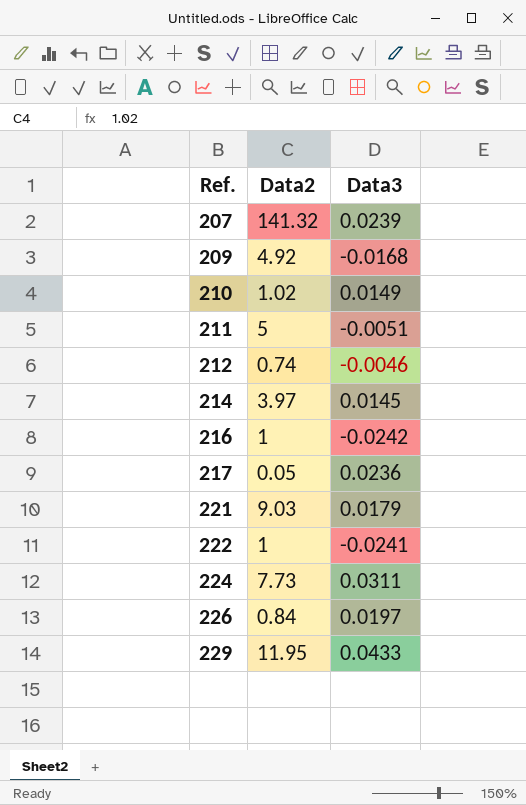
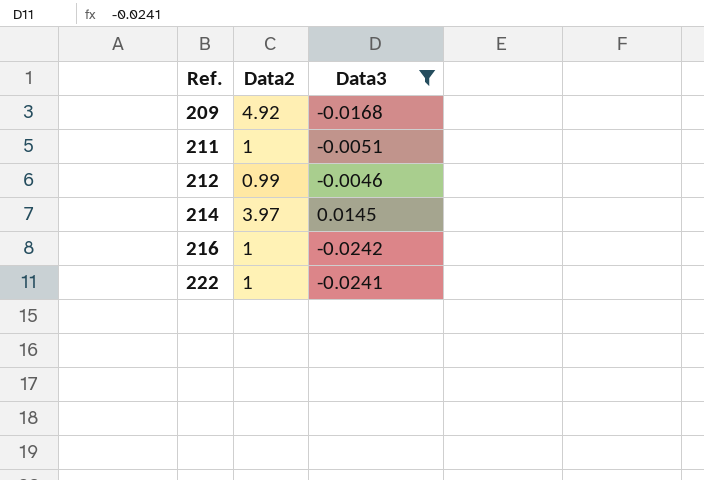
filter: none -> Data3 <= 0.0145
211 | Data2: 5 -> 1
212 | Data2: 0.74 -> 0.99

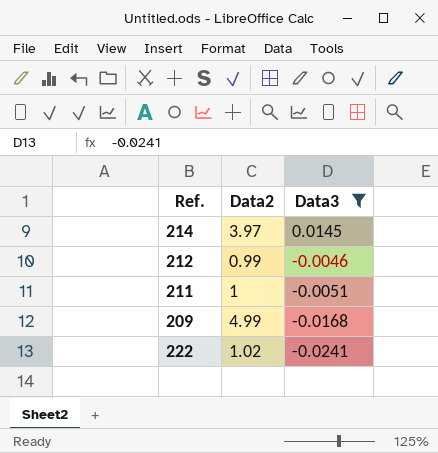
row order: Ref. ascending -> Data3 descending
row 216: 1 | -0.0242 -> none
209 | Data2: 4.92 -> 4.99
222 | Data2: 1 -> 1.02

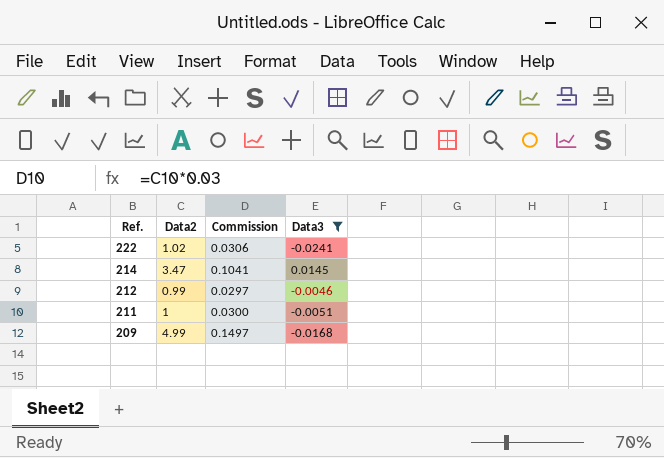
row order: Data3 descending -> Ref. descending
column Commission | formula: none -> [Data2] * 0.03
214 | Data2: 3.97 -> 3.47

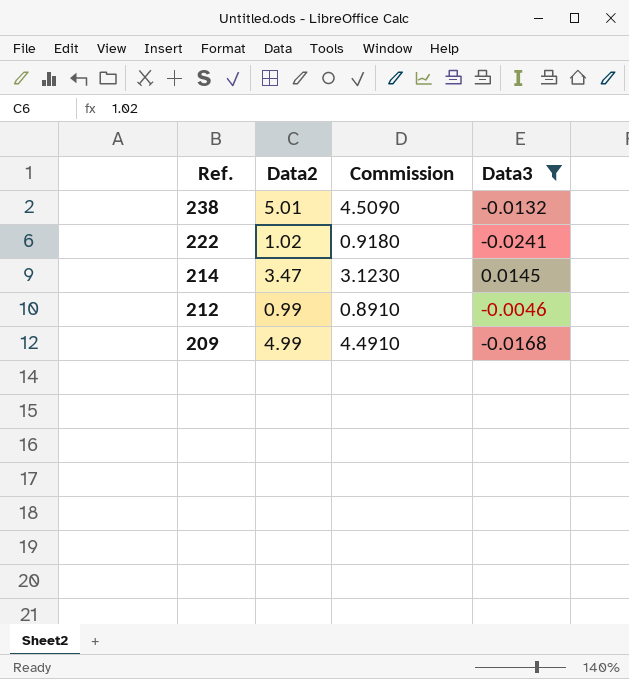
column Commission | formula: [Data2] * 0.03 -> [Data2] * 0.9
row 211: 1 | 0.0300 | -0.0051 -> none
row 238: none -> 5.01 | 4.5090 | -0.0132

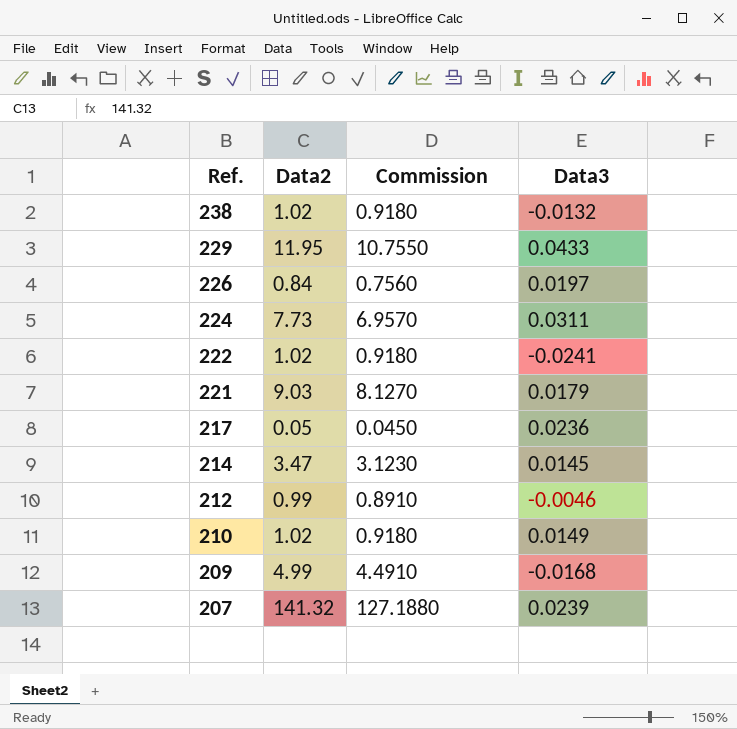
filter: Data3 <= 0.0145 -> none
238 | Data2: 5.01 -> 1.02
238 | Commission: 4.5090 -> 0.9180

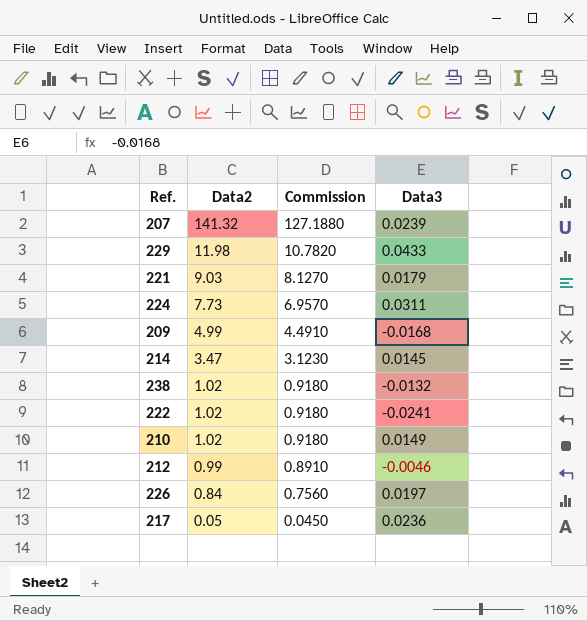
row order: Ref. descending -> Data2 descending
229 | Data2: 11.95 -> 11.98
229 | Commission: 10.7550 -> 10.7820

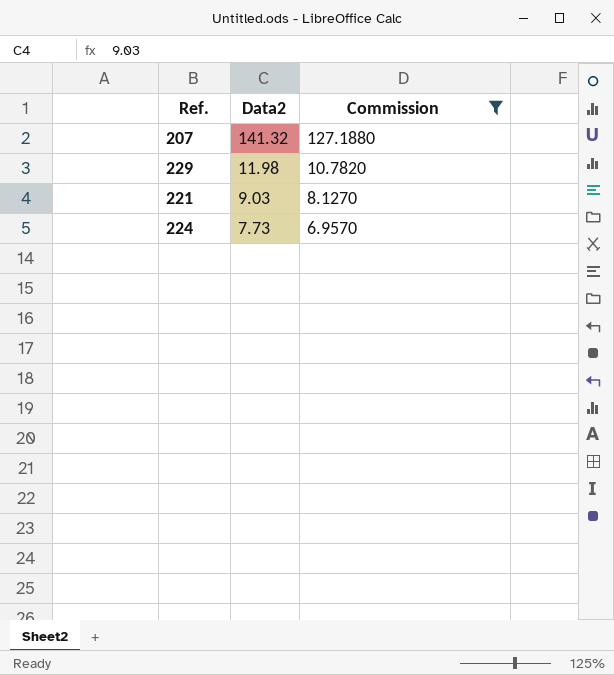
filter: none -> Commission >= 6.9570
column Data3 | position: 4 -> none

